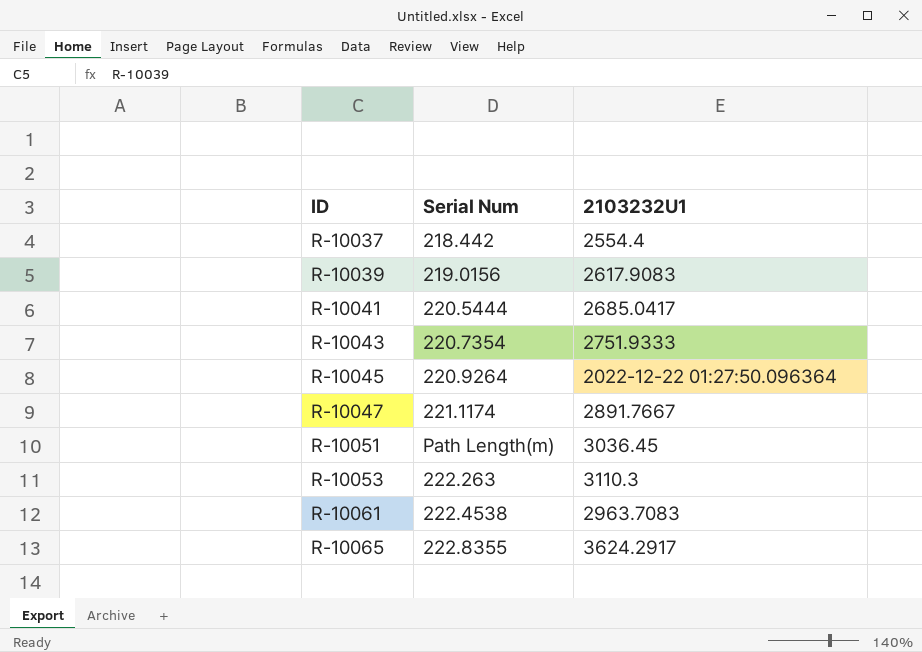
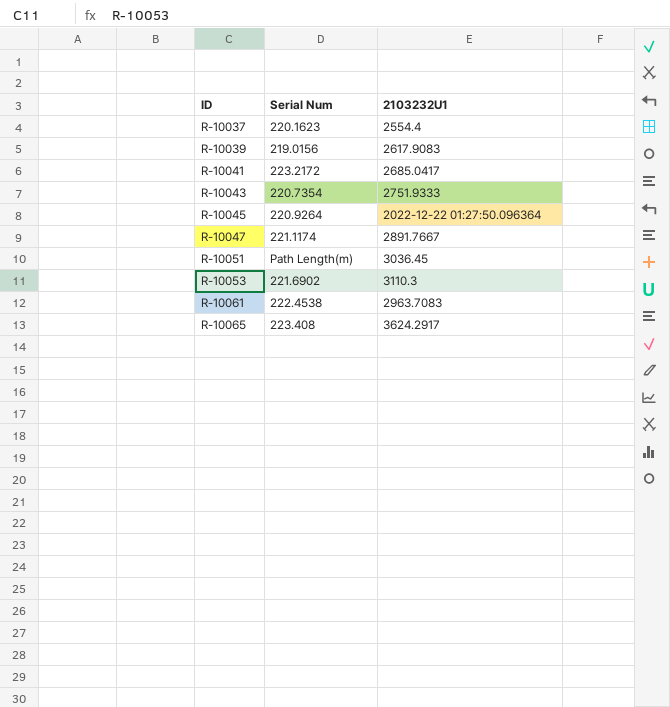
R-10037 | Serial Num: 218.442 -> 220.1623
R-10041 | Serial Num: 220.5444 -> 223.2172
R-10053 | Serial Num: 222.263 -> 221.6902
R-10065 | Serial Num: 222.8355 -> 223.408

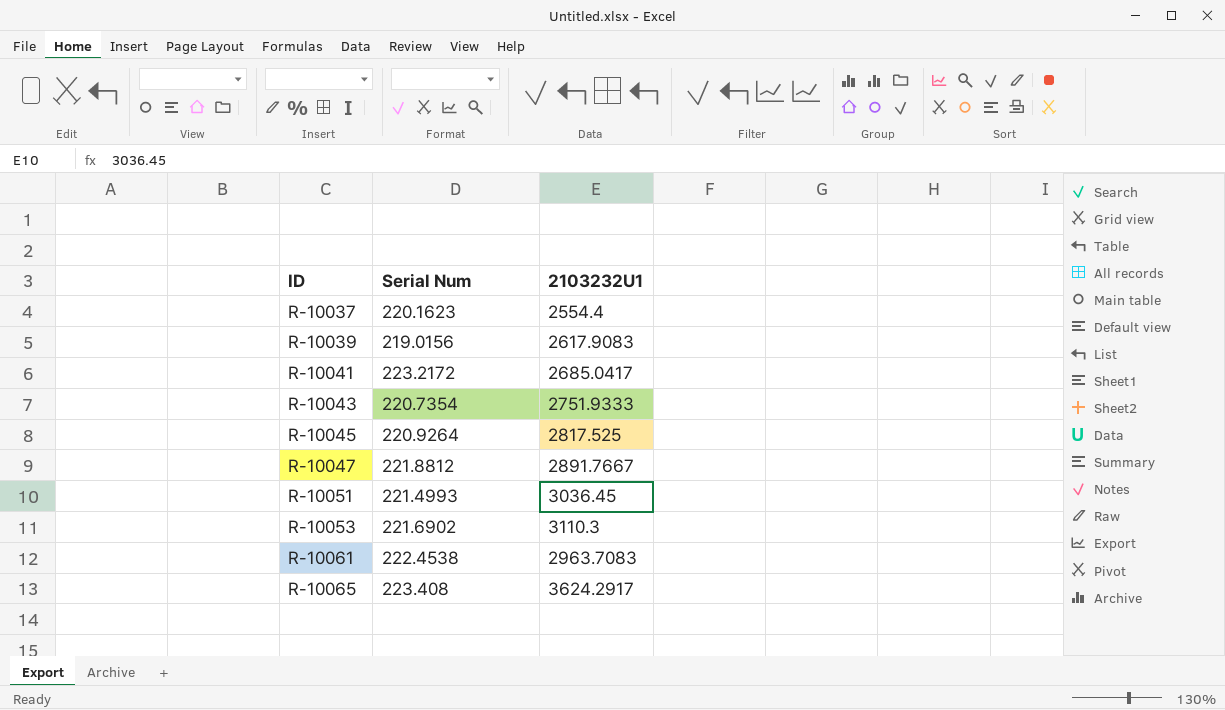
R-10045 | 2103232U1: 2022-12-22 01:27:50.096364 -> 2817.525
R-10047 | Serial Num: 221.1174 -> 221.8812
R-10051 | Serial Num: Path Length(m) -> 221.4993

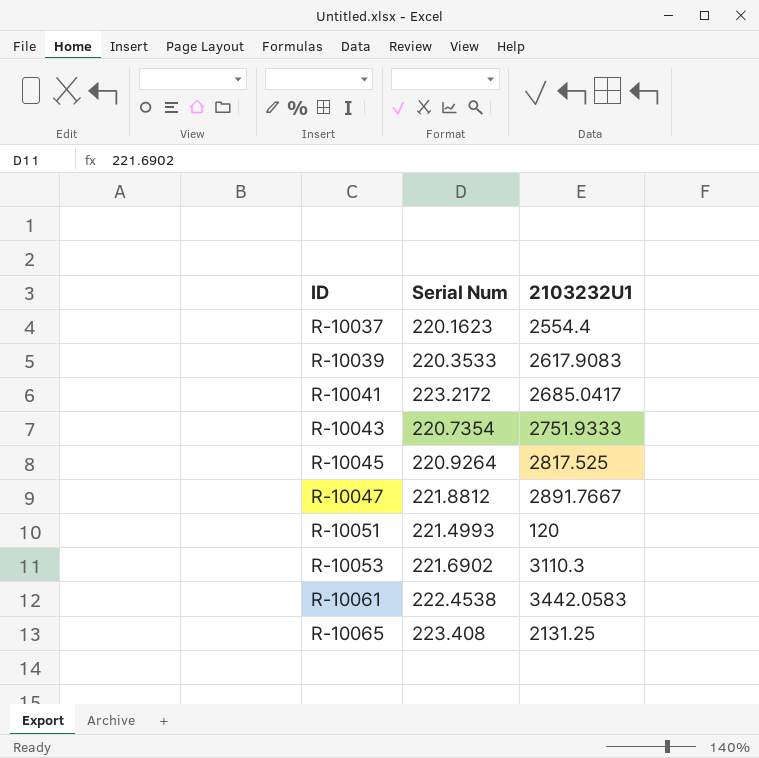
R-10039 | Serial Num: 219.0156 -> 220.3533
R-10051 | 2103232U1: 3036.45 -> 120
R-10061 | 2103232U1: 2963.7083 -> 3442.0583
R-10065 | 2103232U1: 3624.2917 -> 2131.25

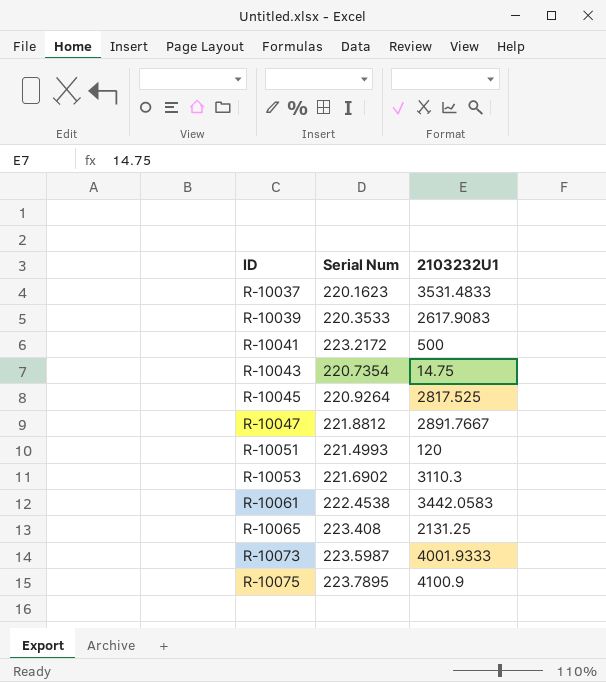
R-10037 | 2103232U1: 2554.4 -> 3531.4833
R-10041 | 2103232U1: 2685.0417 -> 500
R-10043 | 2103232U1: 2751.9333 -> 14.75
row R-10073: none -> 223.5987 | 4001.9333
row R-10075: none -> 223.7895 | 4100.9

